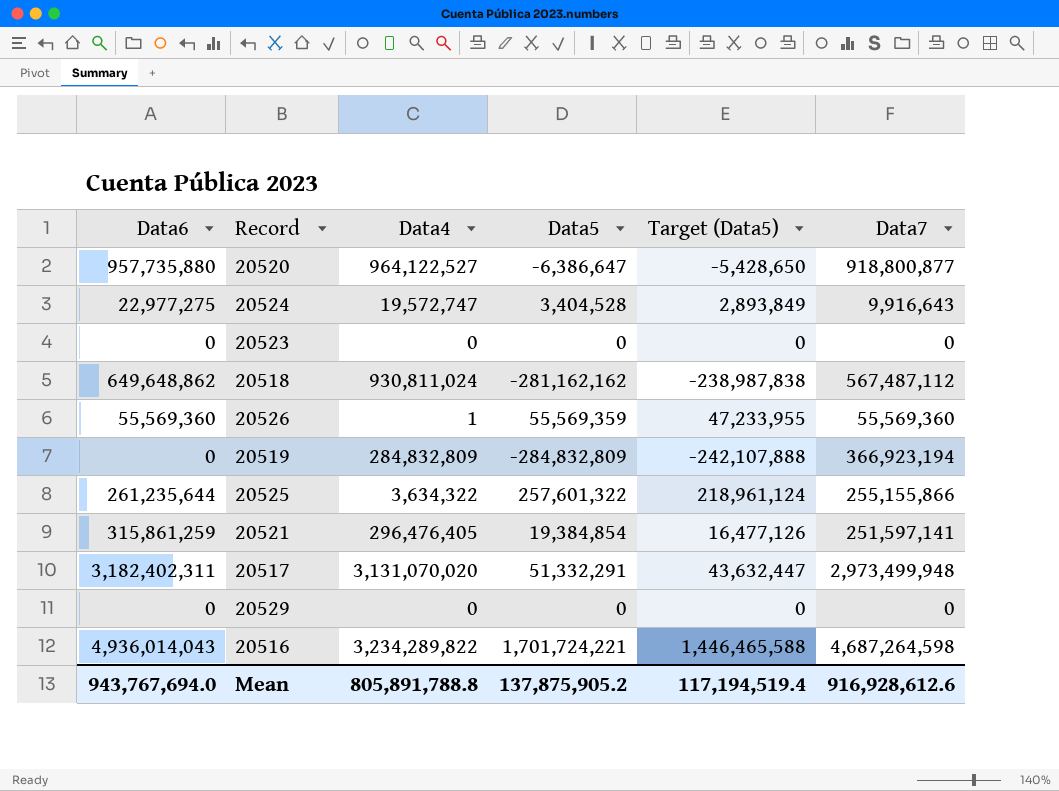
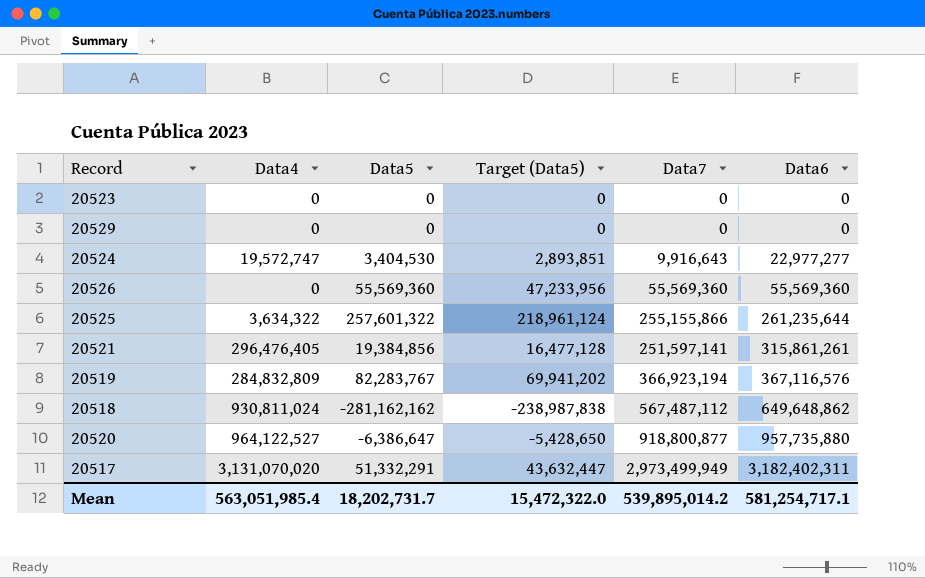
row order: none -> Data6 ascending
column Data6 | position: 1 -> 6
row 20516: 4,936,014,043 | 3,234,289,822 | 1,701,724,221 | 1,446,465,588 | 4,687,264,598 -> none
20524 | Data5: 3,404,528 -> 3,404,530
20524 | Target (Data5): 2,893,849 -> 2,893,851
20524 | Data6: 22,977,275 -> 22,977,277
20526 | Data4: 1 -> 0
20526 | Data5: 55,569,359 -> 55,569,360
20526 | Target (Data5): 47,233,955 -> 47,233,956
20521 | Data5: 19,384,854 -> 19,384,856
20521 | Target (Data5): 16,477,126 -> 16,477,128
20521 | Data6: 315,861,259 -> 315,861,261
20519 | Data5: -284,832,809 -> 82,283,767
20519 | Target (Data5): -242,107,888 -> 69,941,202
20519 | Data6: 0 -> 367,116,576
20517 | Data7: 2,973,499,948 -> 2,973,499,949
Mean | Data4: 805,891,788.8 -> 563,051,985.4
Mean | Data5: 137,875,905.2 -> 18,202,731.7
Mean | Target (Data5): 117,194,519.4 -> 15,472,322.0
Mean | Data7: 916,928,612.6 -> 539,895,014.2
Mean | Data6: 943,767,694.0 -> 581,254,717.1

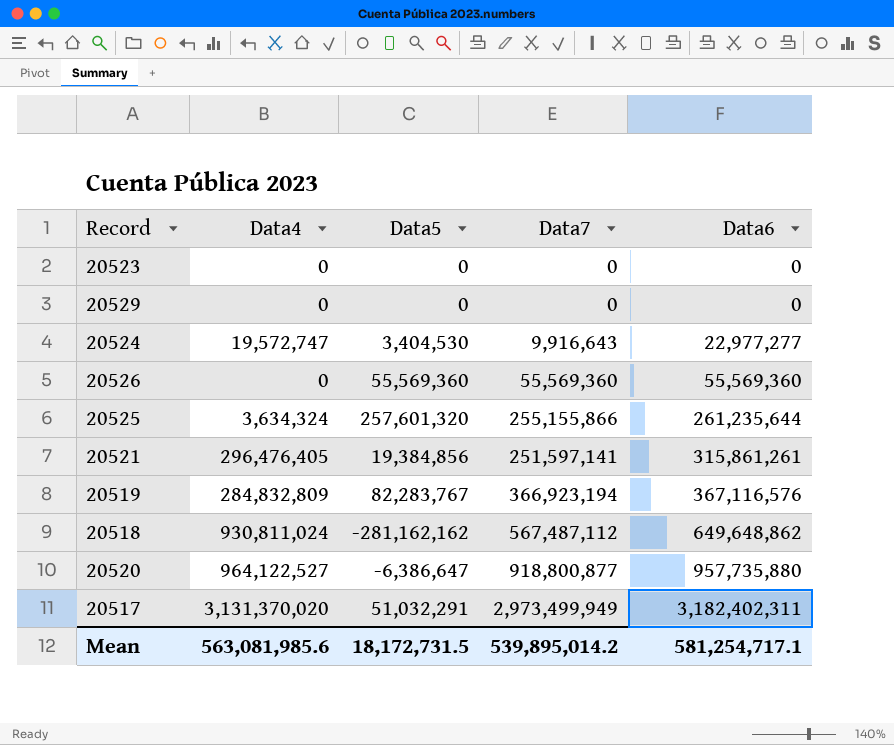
column Target (Data5) | formula: [Data5] * 0.85 -> none
20525 | Data4: 3,634,322 -> 3,634,324
20525 | Data5: 257,601,322 -> 257,601,320
20517 | Data4: 3,131,070,020 -> 3,131,370,020
20517 | Data5: 51,332,291 -> 51,032,291
Mean | Data4: 563,051,985.4 -> 563,081,985.6
Mean | Data5: 18,202,731.7 -> 18,172,731.5

